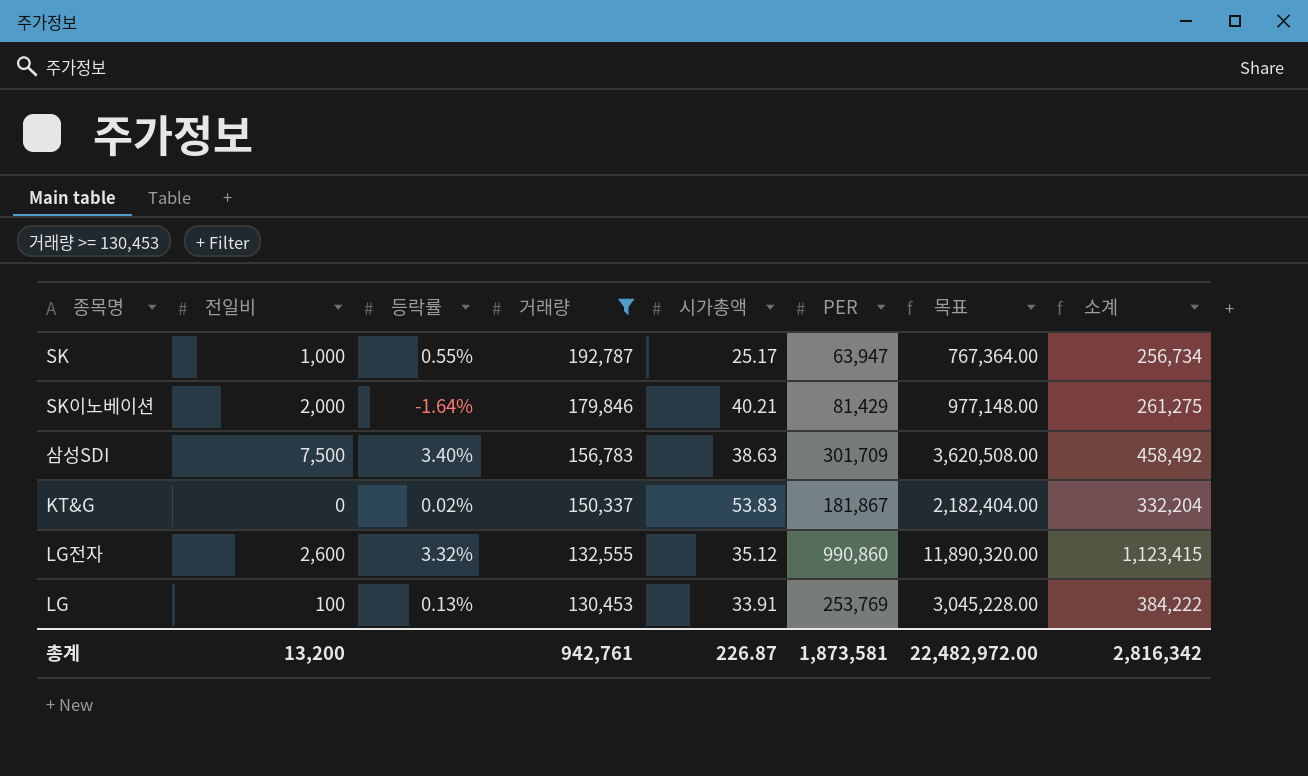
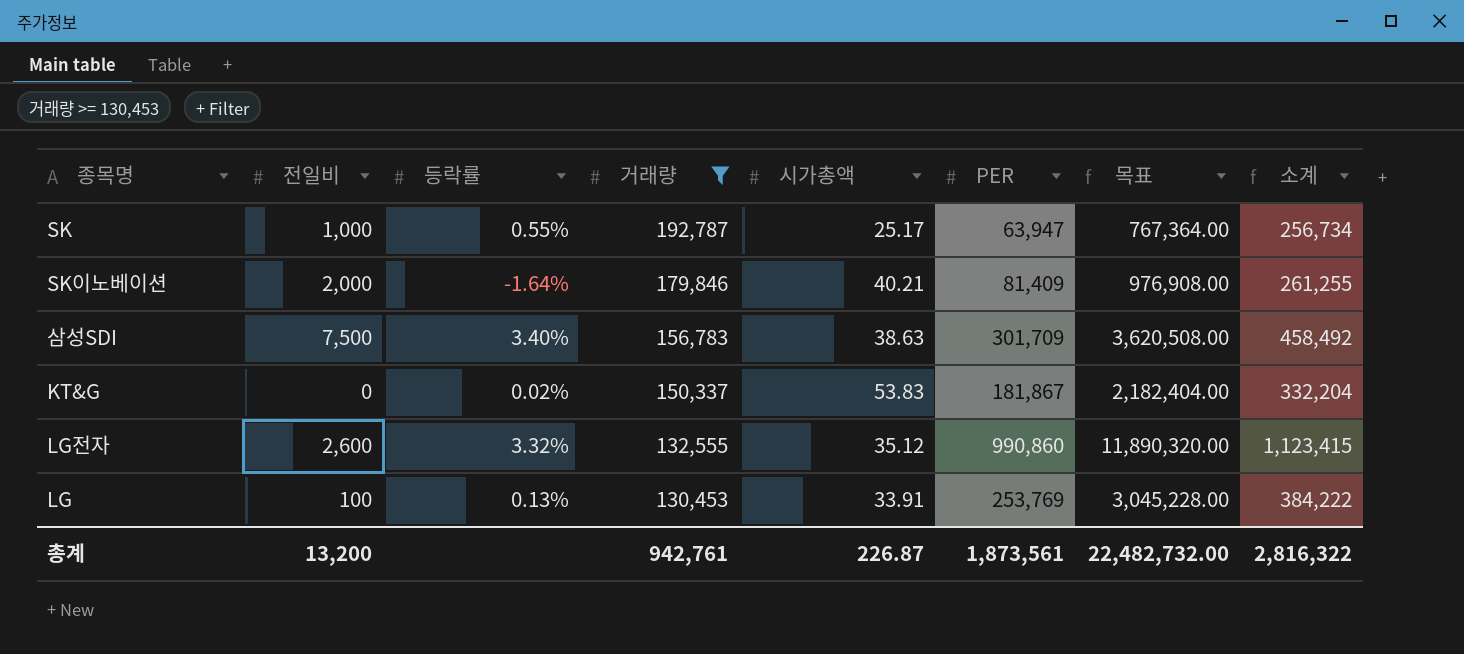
SK이노베이션 | PER: 81,429 -> 81,409
SK이노베이션 | 목표: 977,148.00 -> 976,908.00
SK이노베이션 | 소계: 261,275 -> 261,255
총계 | PER: 1,873,581 -> 1,873,561
총계 | 목표: 22,482,972.00 -> 22,482,732.00
총계 | 소계: 2,816,342 -> 2,816,322

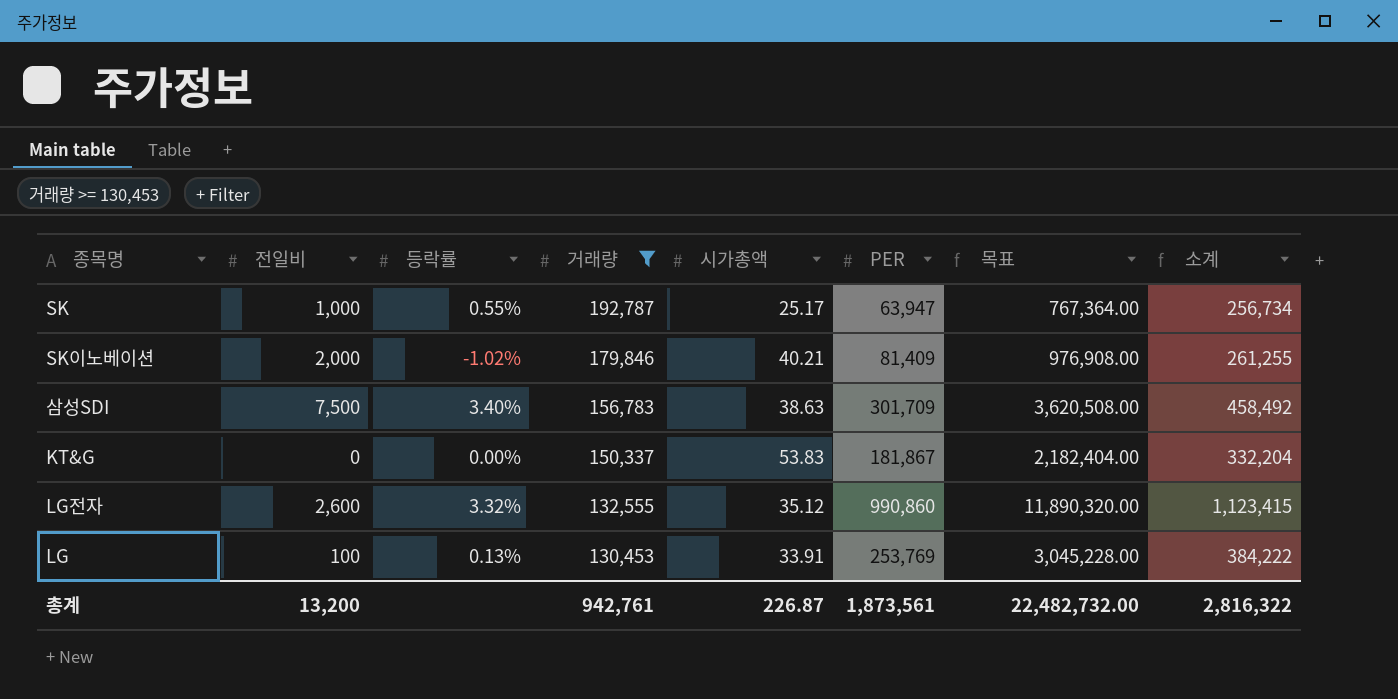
SK이노베이션 | 등락률: -1.64% -> -1.02%
KT&G | 등락률: 0.02% -> 0.00%

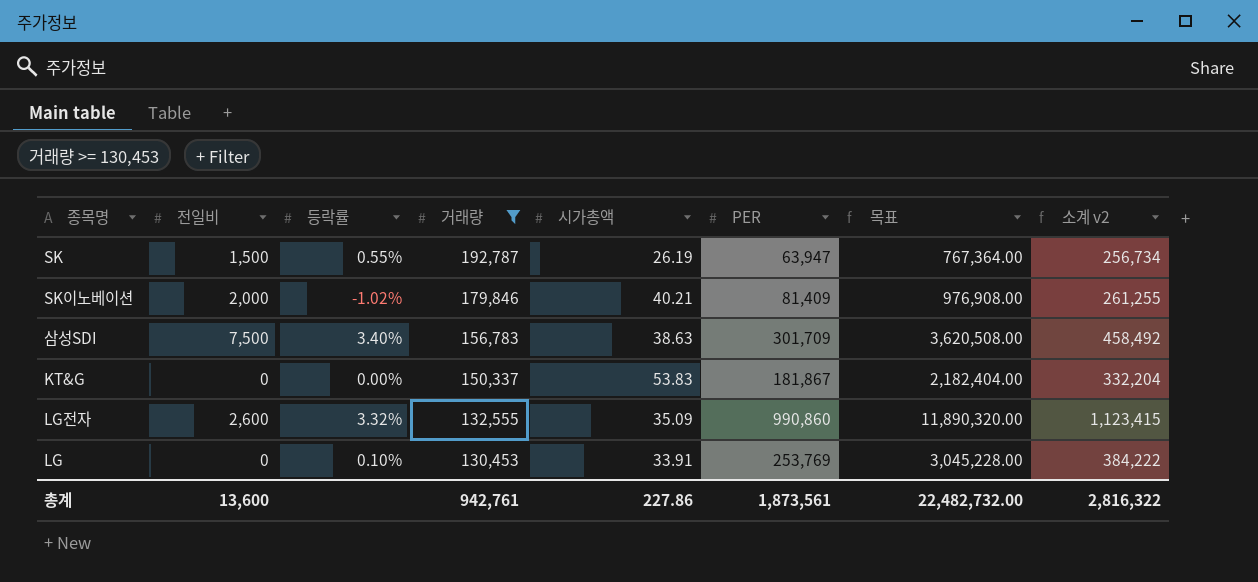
column name: 소계 -> 소계 v2
SK | 전일비: 1,000 -> 1,500
SK | 시가총액: 25.17 -> 26.19
LG전자 | 시가총액: 35.12 -> 35.09
LG | 전일비: 100 -> 0
LG | 등락률: 0.13% -> 0.10%
총계 | 전일비: 13,200 -> 13,600
총계 | 시가총액: 226.87 -> 227.86

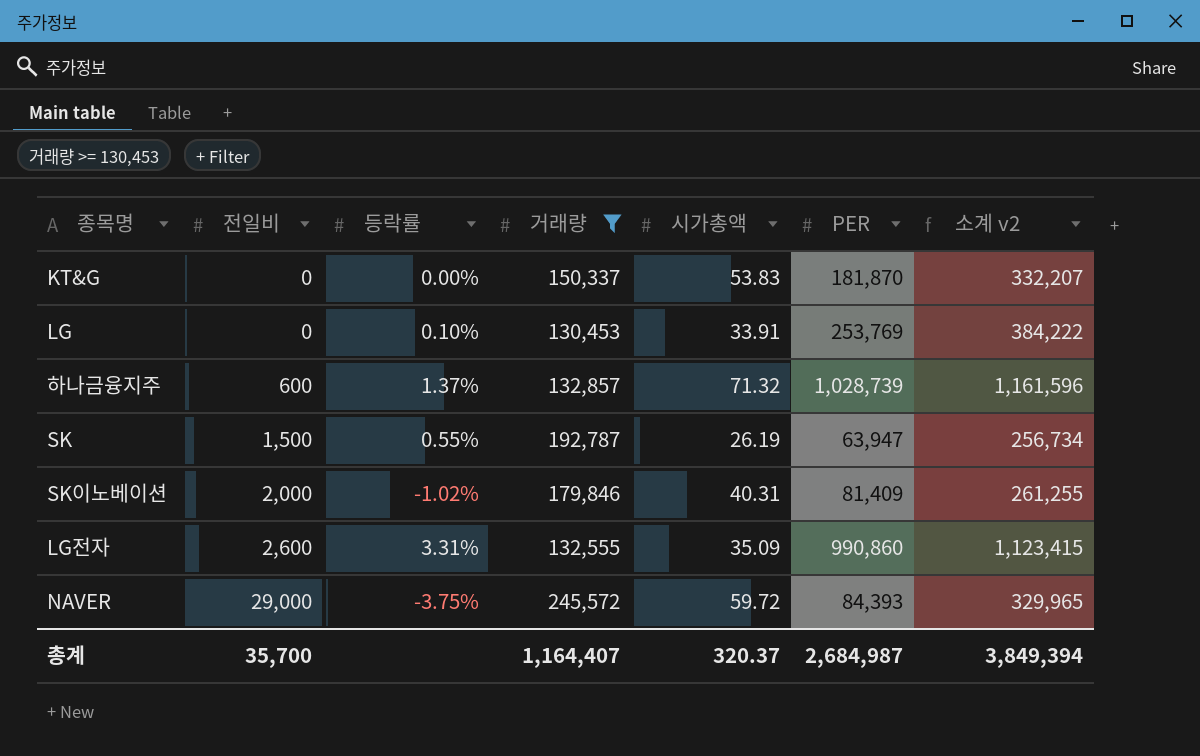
row order: 거래량 descending -> 전일비 ascending
column 목표 | formula: [PER] * 12 -> none
row 삼성SDI: 7,500 | 3.40% | 156,783 | 38.63 | 301,709 | 3,620,508.00 | 458,492 -> none
KT&G | PER: 181,867 -> 181,870
KT&G | 소계 v2: 332,204 -> 332,207
row 하나금융지주: none -> 600 | 1.37% | 132,857 | 71.32 | 1,028,739 | 1,161,596
SK이노베이션 | 시가총액: 40.21 -> 40.31
LG전자 | 등락률: 3.32% -> 3.31%
row NAVER: none -> 29,000 | -3.75% | 245,572 | 59.72 | 84,393 | 329,965
총계 | 전일비: 13,600 -> 35,700
총계 | 거래량: 942,761 -> 1,164,407
총계 | 시가총액: 227.86 -> 320.37
총계 | PER: 1,873,561 -> 2,684,987
총계 | 소계 v2: 2,816,322 -> 3,849,394

